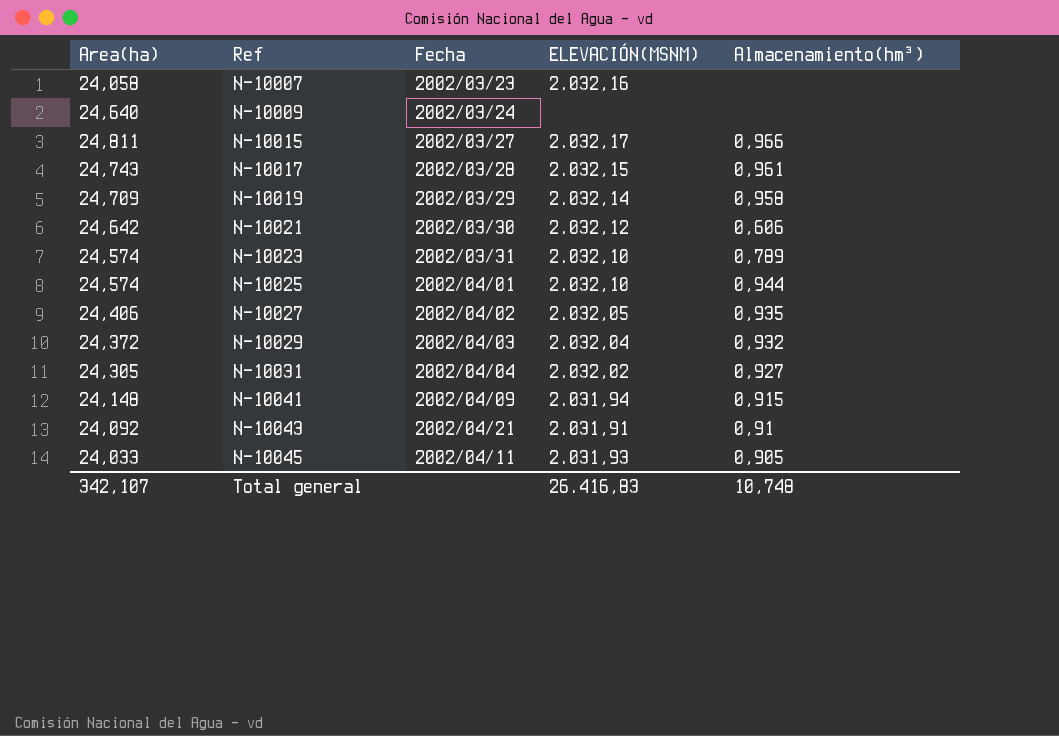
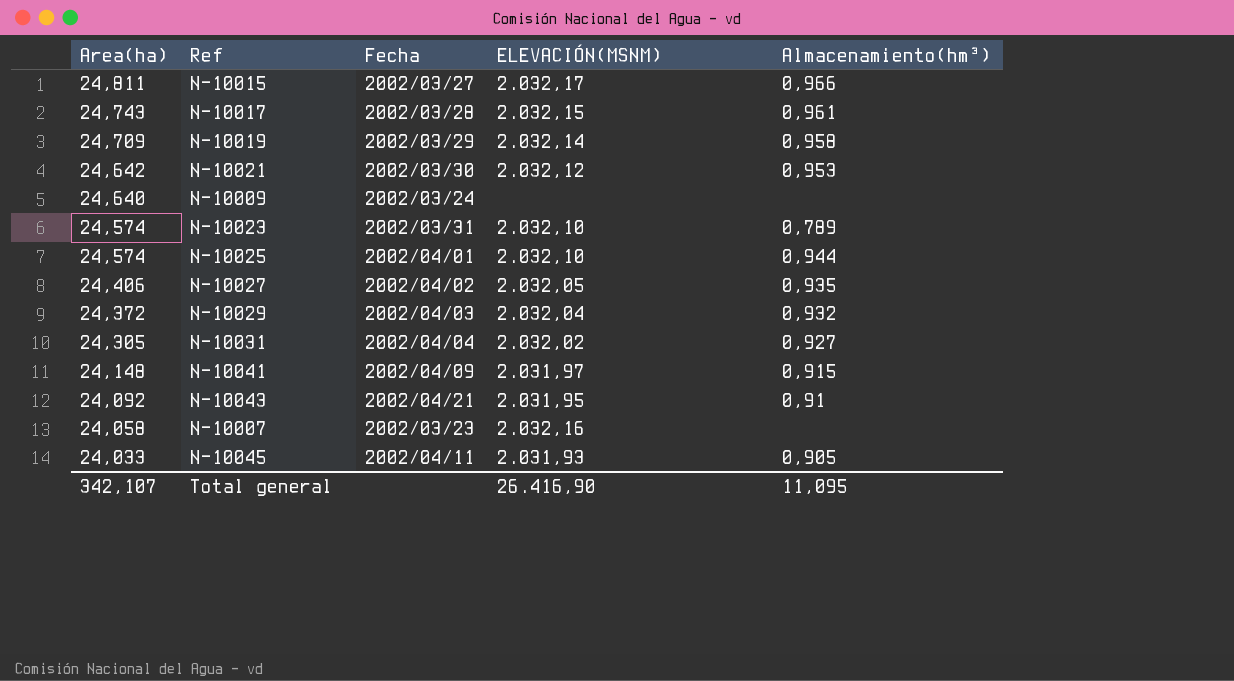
row order: Ref ascending -> Area(ha) descending
N-10021 | Almacenamiento(hm³): 0,606 -> 0,953
N-10041 | ELEVACIÓN(MSNM): 2.031,94 -> 2.031,97
N-10043 | ELEVACIÓN(MSNM): 2.031,91 -> 2.031,95
Total general | ELEVACIÓN(MSNM): 26.416,83 -> 26.416,90
Total general | Almacenamiento(hm³): 10,748 -> 11,095

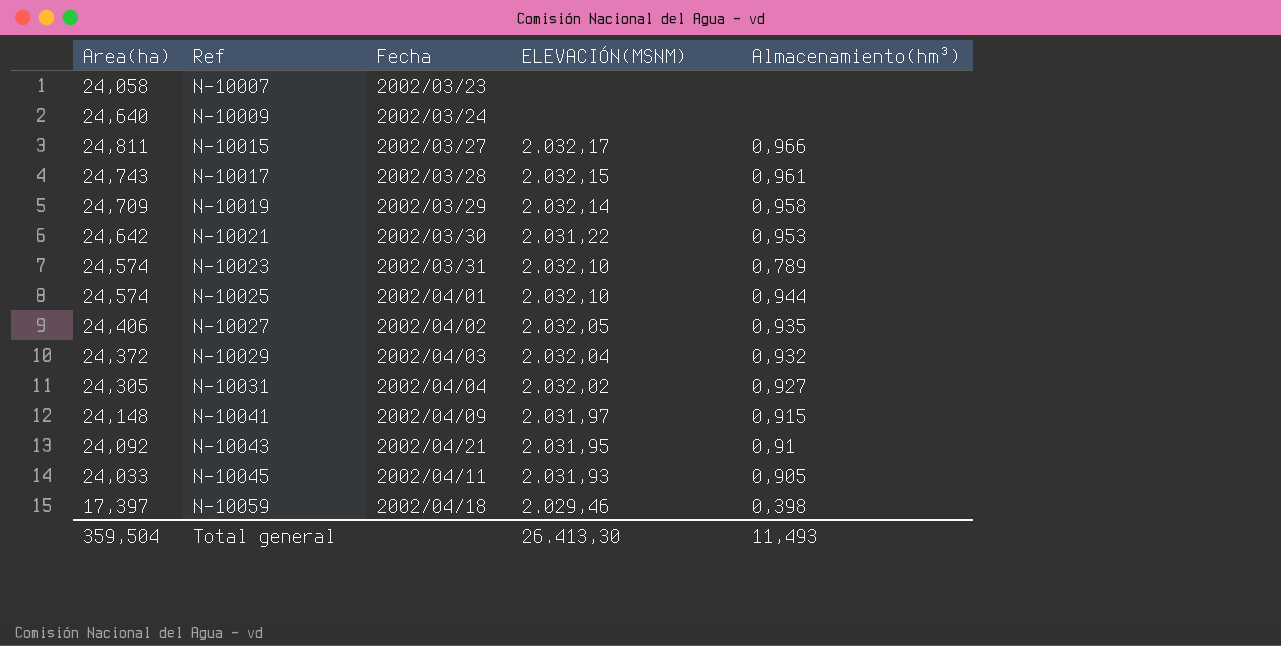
row order: Area(ha) descending -> Ref ascending
N-10007 | ELEVACIÓN(MSNM): 2.032,16 -> none
N-10021 | ELEVACIÓN(MSNM): 2.032,12 -> 2.031,22
row N-10059: none -> 17,397 | 2002/04/18 | 2.029,46 | 0,398
Total general | Area(ha): 342,107 -> 359,504
Total general | ELEVACIÓN(MSNM): 26.416,90 -> 26.413,30
Total general | Almacenamiento(hm³): 11,095 -> 11,493

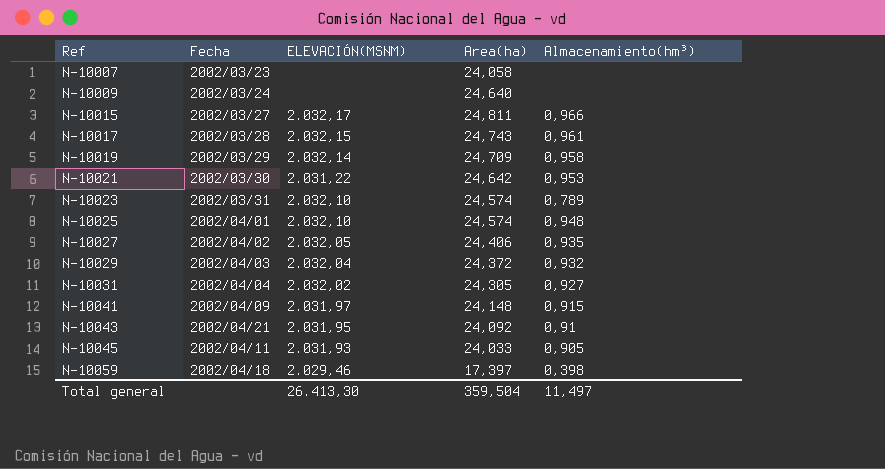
column Area(ha) | position: 1 -> 4
N-10025 | Almacenamiento(hm³): 0,944 -> 0,948
Total general | Almacenamiento(hm³): 11,493 -> 11,497

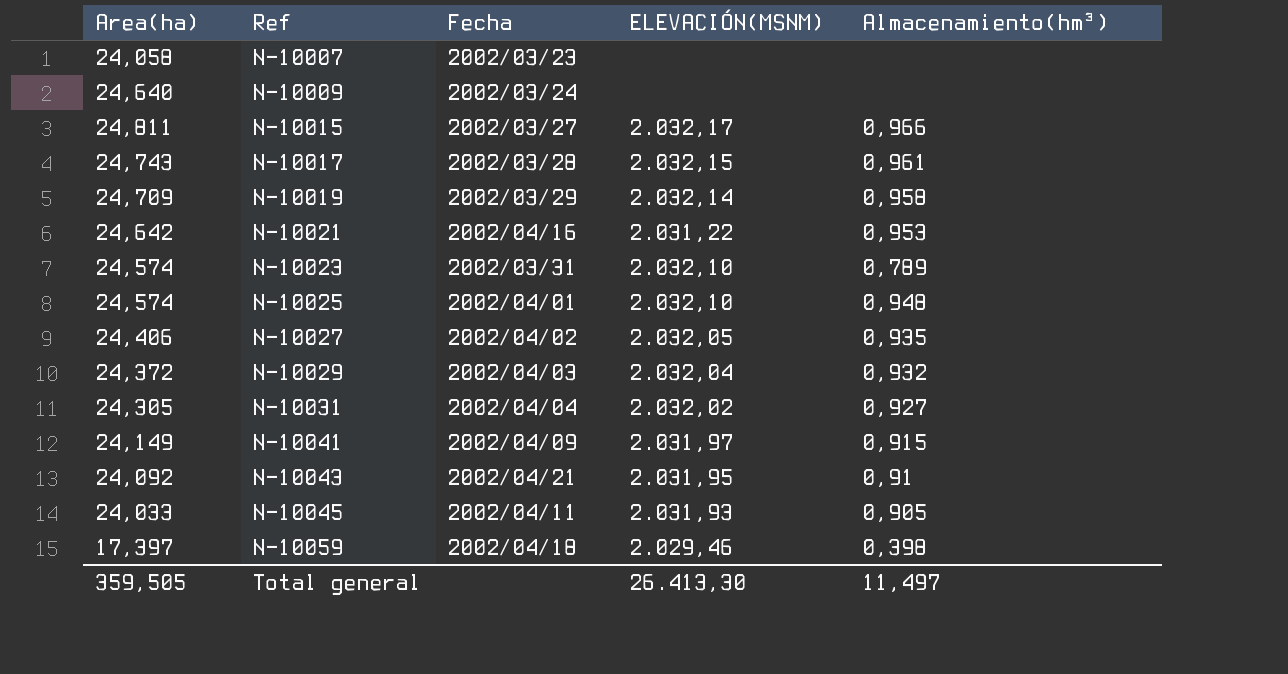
column Area(ha) | position: 4 -> 1
N-10021 | Fecha: 2002/03/30 -> 2002/04/16
N-10041 | Area(ha): 24,148 -> 24,149
Total general | Area(ha): 359,504 -> 359,505

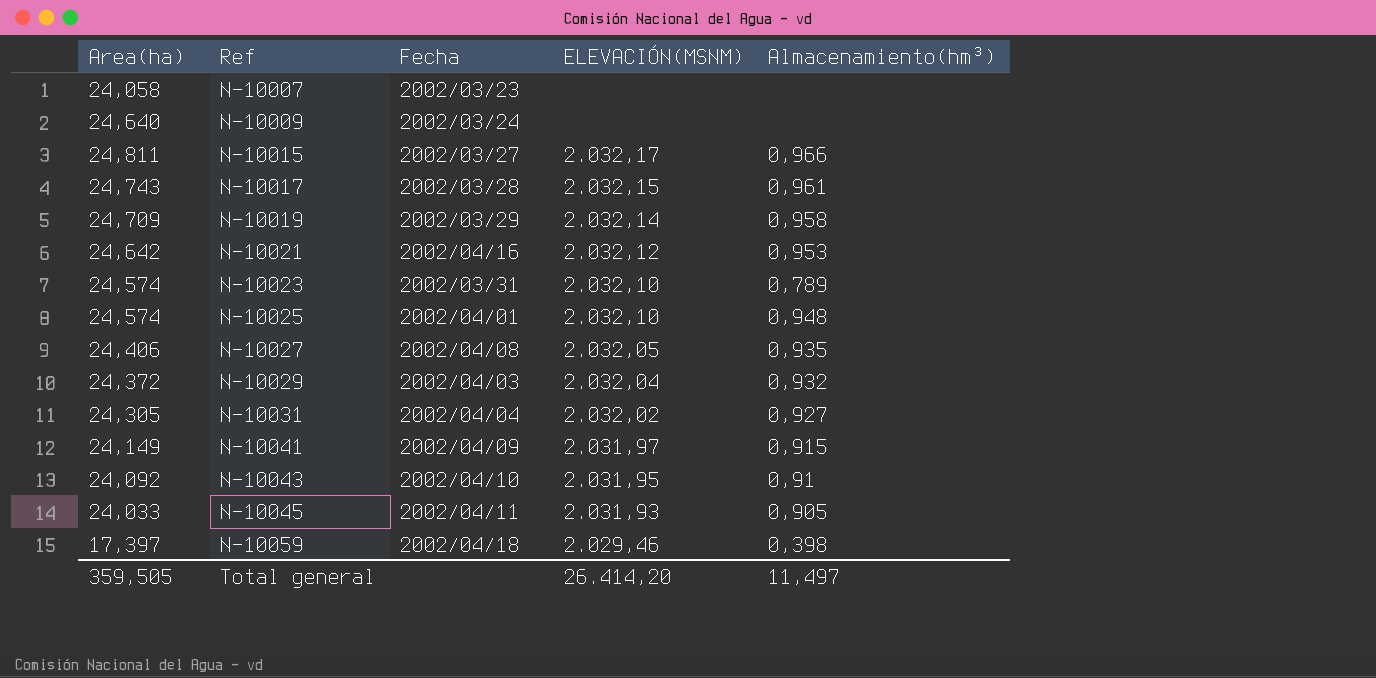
N-10021 | ELEVACIÓN(MSNM): 2.031,22 -> 2.032,12
N-10027 | Fecha: 2002/04/02 -> 2002/04/08
N-10043 | Fecha: 2002/04/21 -> 2002/04/10
Total general | ELEVACIÓN(MSNM): 26.413,30 -> 26.414,20

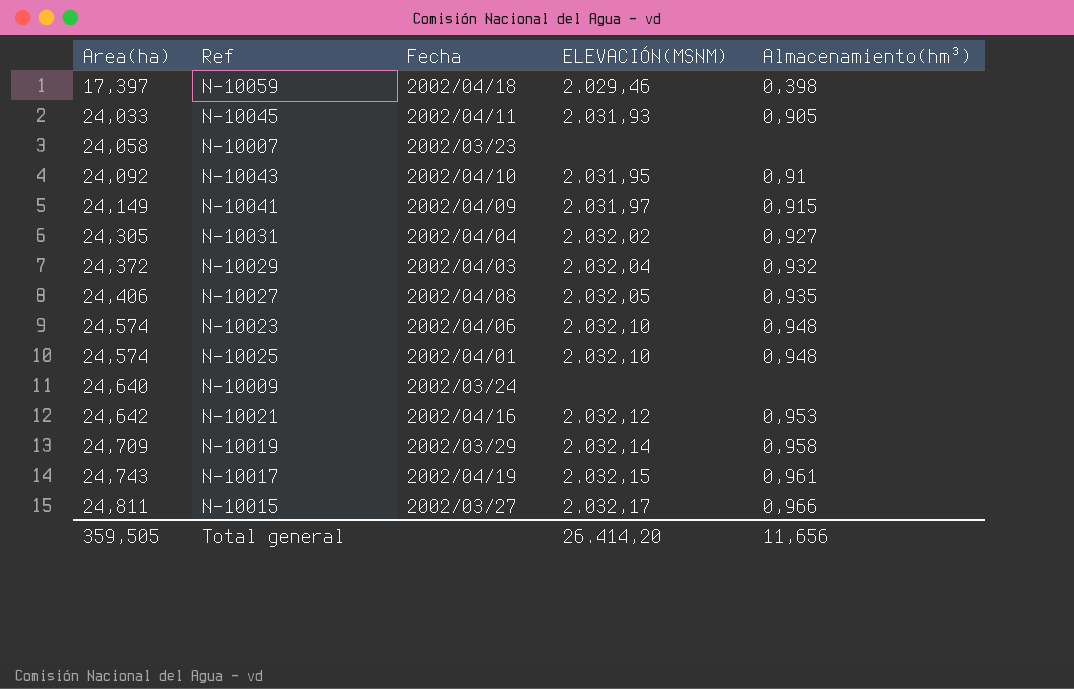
row order: Ref ascending -> Area(ha) ascending
N-10023 | Fecha: 2002/03/31 -> 2002/04/06
N-10023 | Almacenamiento(hm³): 0,789 -> 0,948
N-10017 | Fecha: 2002/03/28 -> 2002/04/19
Total general | Almacenamiento(hm³): 11,497 -> 11,656

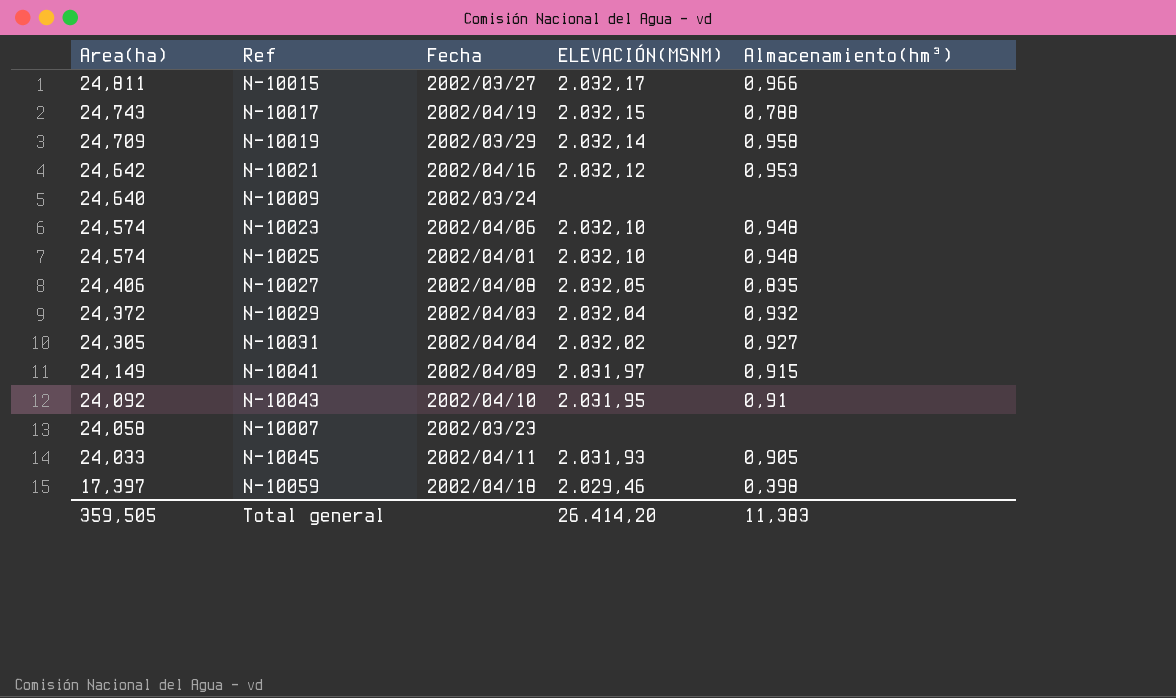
row order: Area(ha) ascending -> Area(ha) descending
N-10017 | Almacenamiento(hm³): 0,961 -> 0,788
N-10027 | Almacenamiento(hm³): 0,935 -> 0,835
Total general | Almacenamiento(hm³): 11,656 -> 11,383

